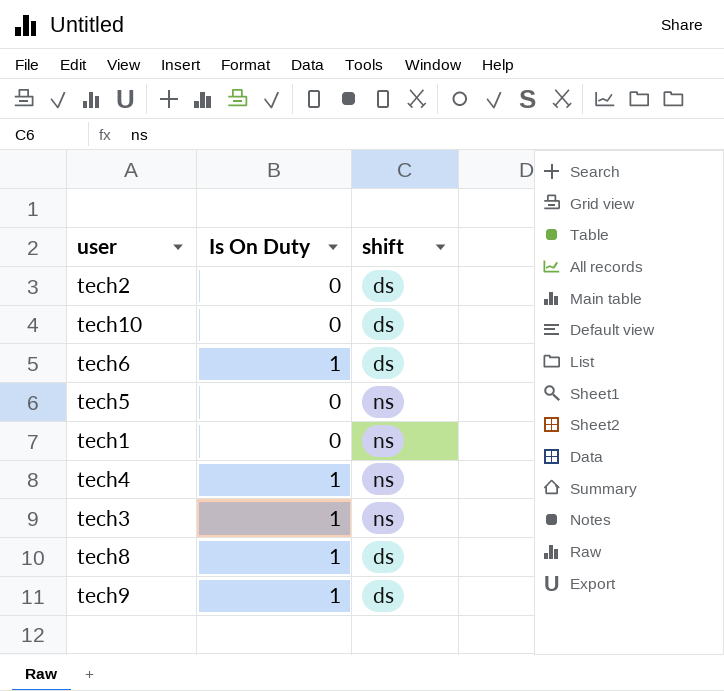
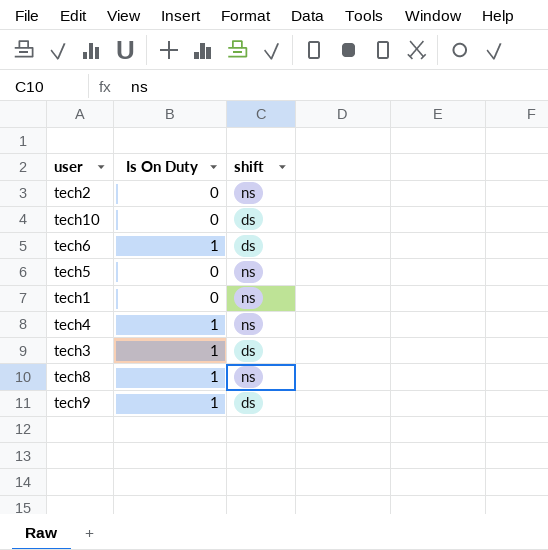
tech2 | shift: ds -> ns
tech3 | shift: ns -> ds
tech8 | shift: ds -> ns

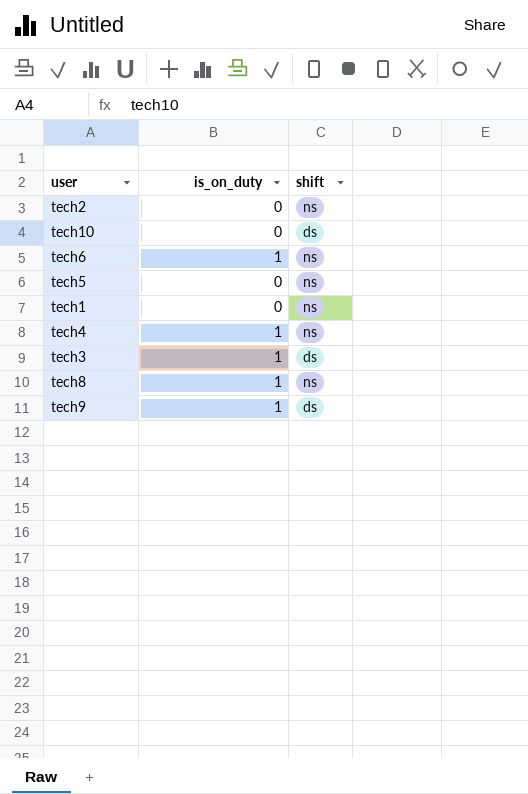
column name: Is On Duty -> is_on_duty
tech6 | shift: ds -> ns

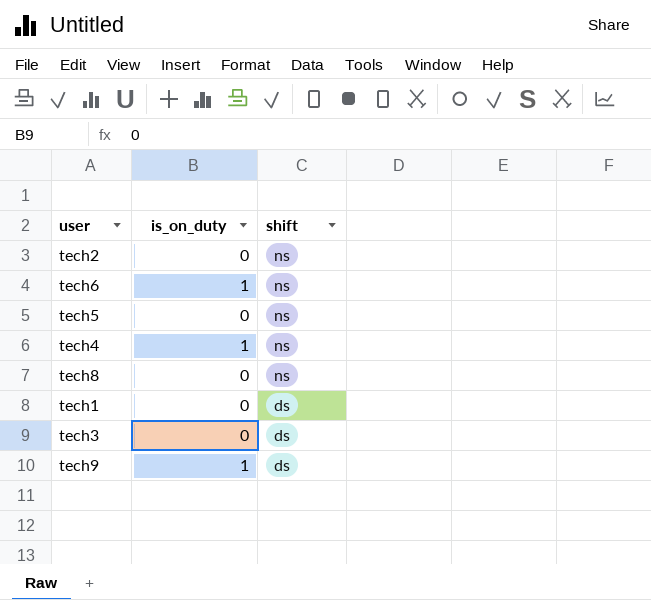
row order: none -> shift descending
row tech10: 0 | ds -> none
tech8 | is_on_duty: 1 -> 0
tech1 | shift: ns -> ds
tech3 | is_on_duty: 1 -> 0

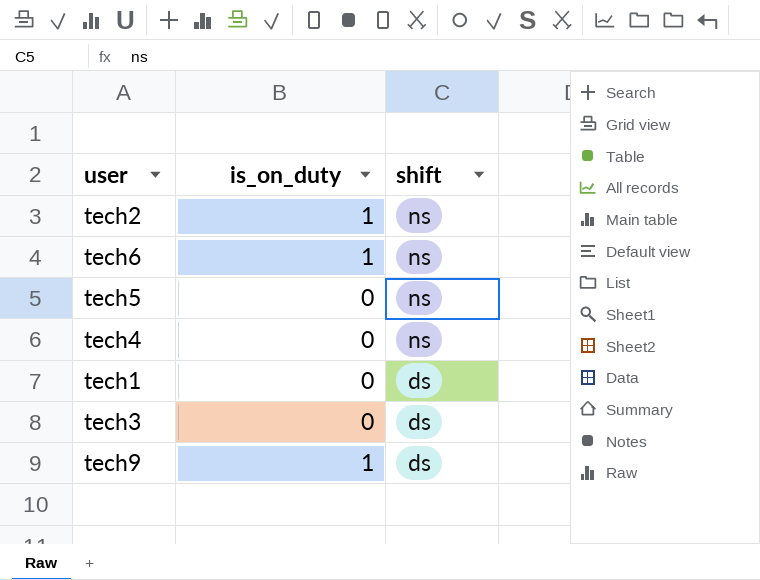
row tech8: 0 | ns -> none
tech2 | is_on_duty: 0 -> 1
tech4 | is_on_duty: 1 -> 0

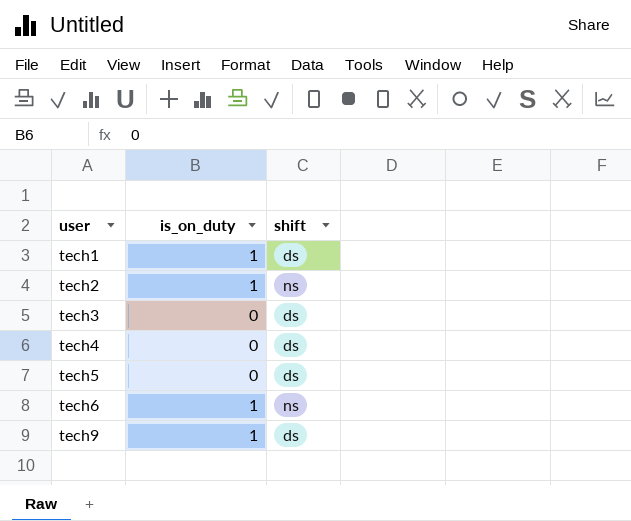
row order: shift descending -> user ascending
tech1 | is_on_duty: 0 -> 1
tech4 | shift: ns -> ds
tech5 | shift: ns -> ds

